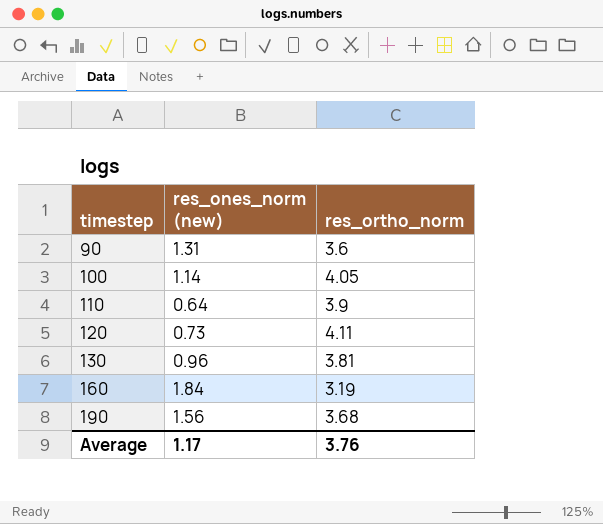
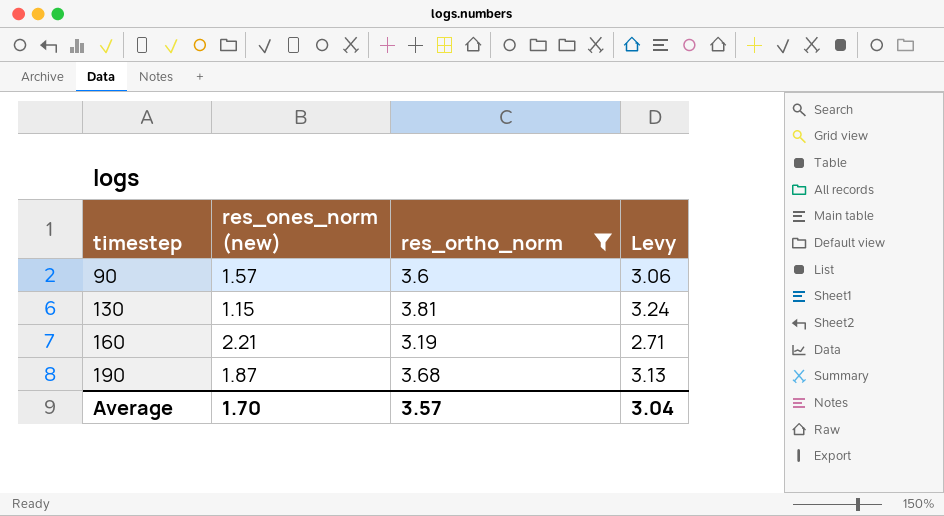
filter: none -> res_ortho_norm <= 3.81
column Levy | formula: none -> [res_ortho_norm] * 0.85
90 | res_ones_norm (new): 1.31 -> 1.57
130 | res_ones_norm (new): 0.96 -> 1.15
160 | res_ones_norm (new): 1.84 -> 2.21
190 | res_ones_norm (new): 1.56 -> 1.87
Average | res_ones_norm (new): 1.17 -> 1.70
Average | res_ortho_norm: 3.76 -> 3.57

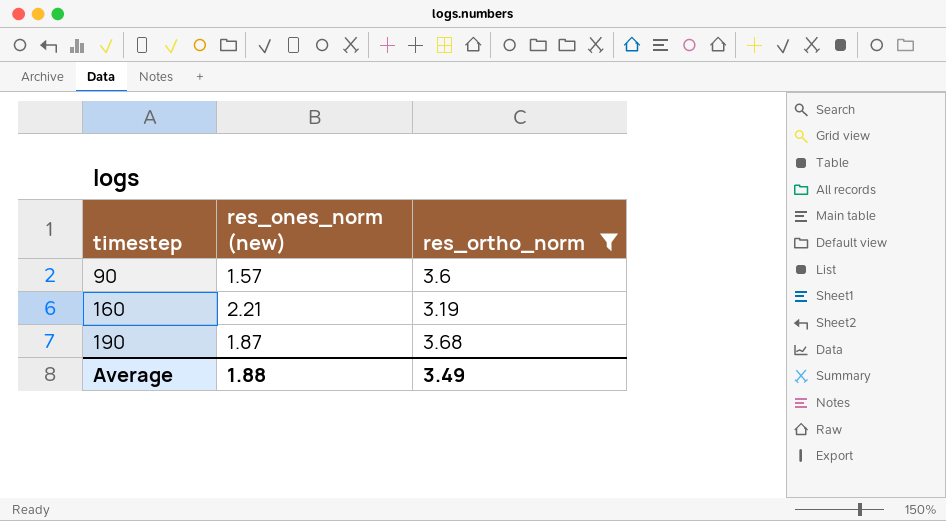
column Levy | formula: [res_ortho_norm] * 0.85 -> none
row 130: 1.15 | 3.81 | 3.24 -> none
Average | res_ones_norm (new): 1.70 -> 1.88
Average | res_ortho_norm: 3.57 -> 3.49

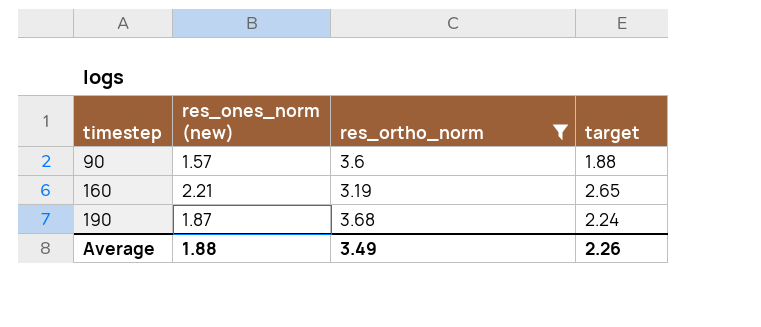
column target | formula: none -> [res_ones_norm (new)] * 1.2

